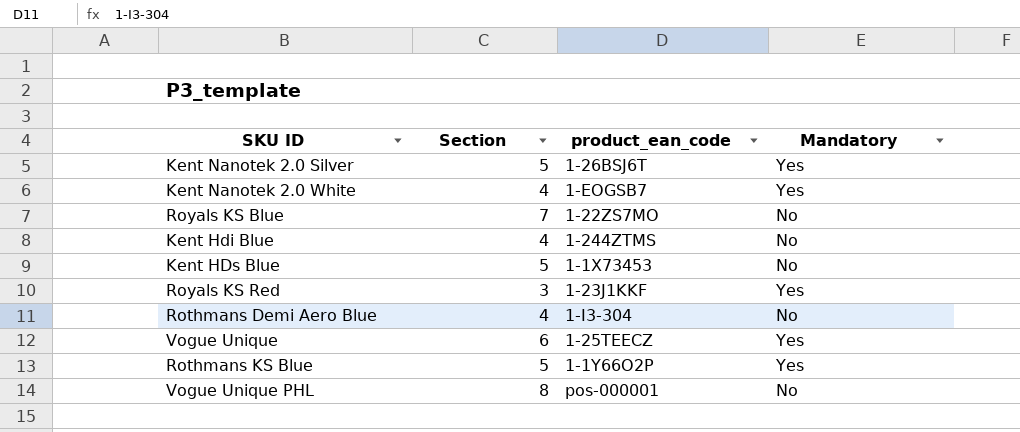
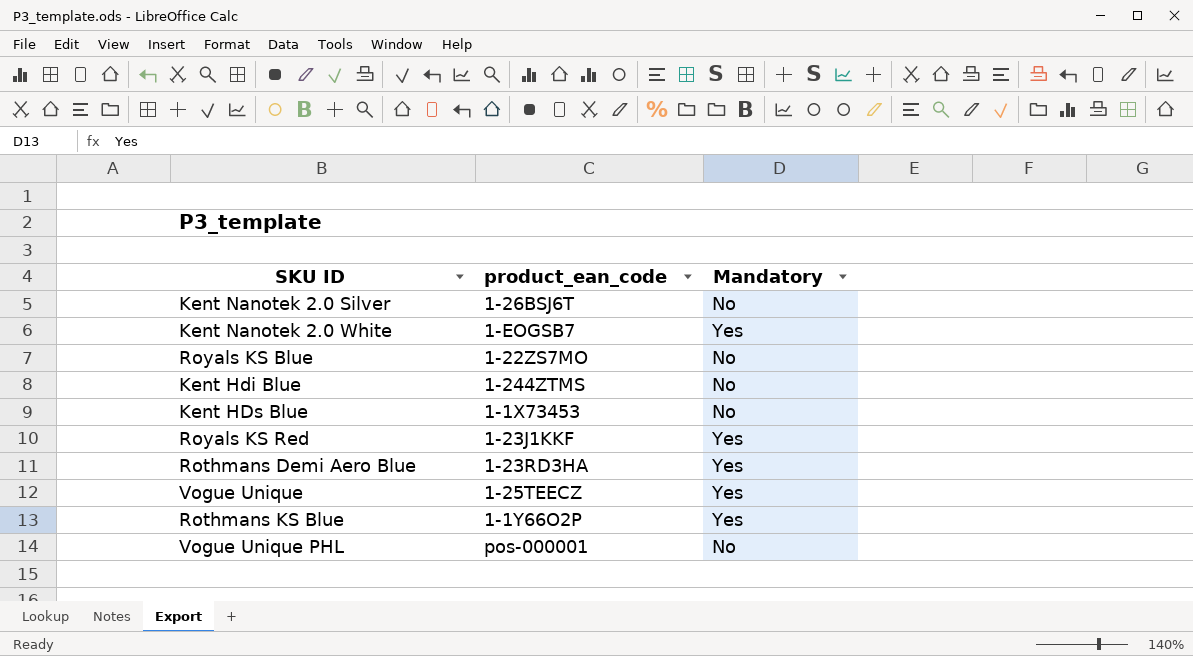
column Section | position: 2 -> none
Kent Nanotek 2.0 Silver | Mandatory: Yes -> No
Rothmans Demi Aero Blue | product_ean_code: 1-I3-304 -> 1-23RD3HA
Rothmans Demi Aero Blue | Mandatory: No -> Yes

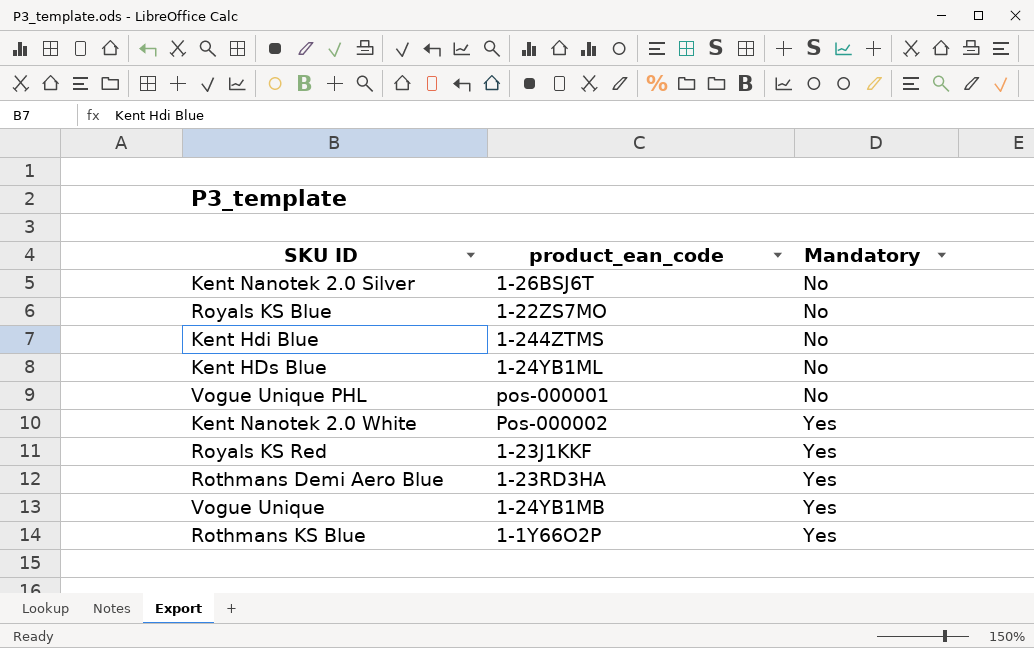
row order: none -> Mandatory ascending
Kent HDs Blue | product_ean_code: 1-1X73453 -> 1-24YB1ML
Kent Nanotek 2.0 White | product_ean_code: 1-EOGSB7 -> Pos-000002
Vogue Unique | product_ean_code: 1-25TEECZ -> 1-24YB1MB

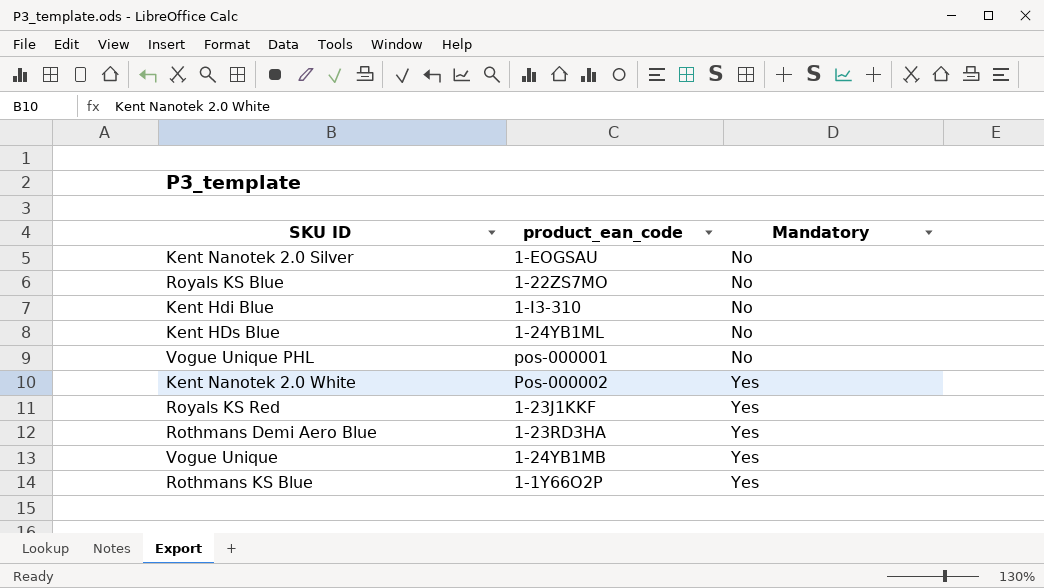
Kent Nanotek 2.0 Silver | product_ean_code: 1-26BSJ6T -> 1-EOGSAU
Kent Hdi Blue | product_ean_code: 1-244ZTMS -> 1-I3-310

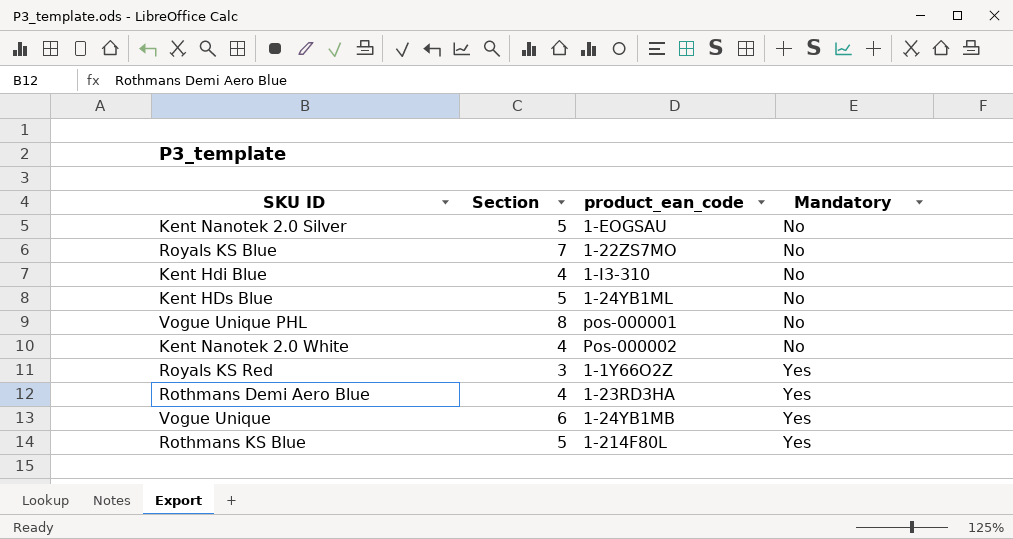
column Section | position: none -> 2
Kent Nanotek 2.0 White | Mandatory: Yes -> No
Royals KS Red | product_ean_code: 1-23J1KKF -> 1-1Y66O2Z
Rothmans KS Blue | product_ean_code: 1-1Y66O2P -> 1-214F80L

